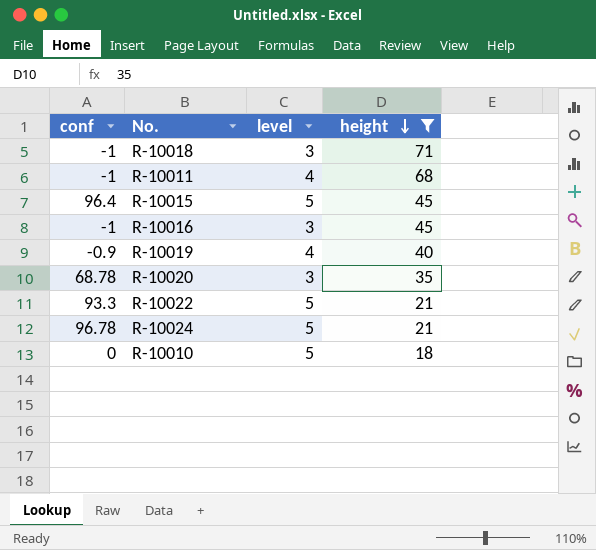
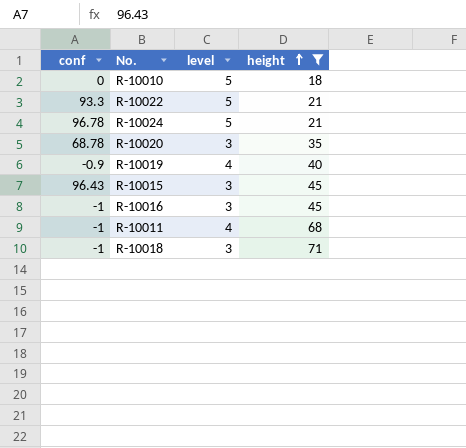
row order: height descending -> height ascending
R-10015 | conf: 96.4 -> 96.43
R-10015 | level: 5 -> 3

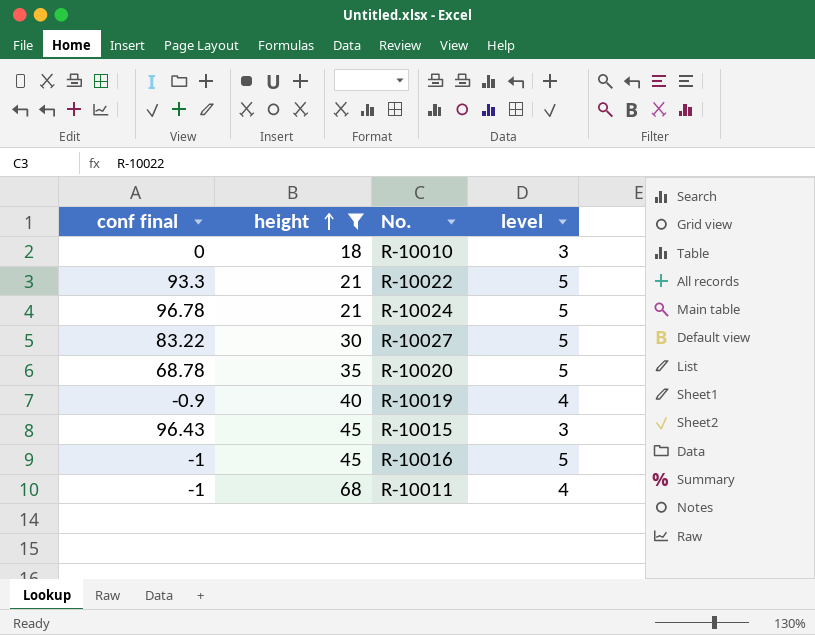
column name: conf -> conf final
column height | position: 4 -> 2
row R-10018: -1 | 3 | 71 -> none
R-10010 | level: 5 -> 3
row R-10027: none -> 83.22 | 30 | 5
R-10020 | level: 3 -> 5
R-10016 | level: 3 -> 5

